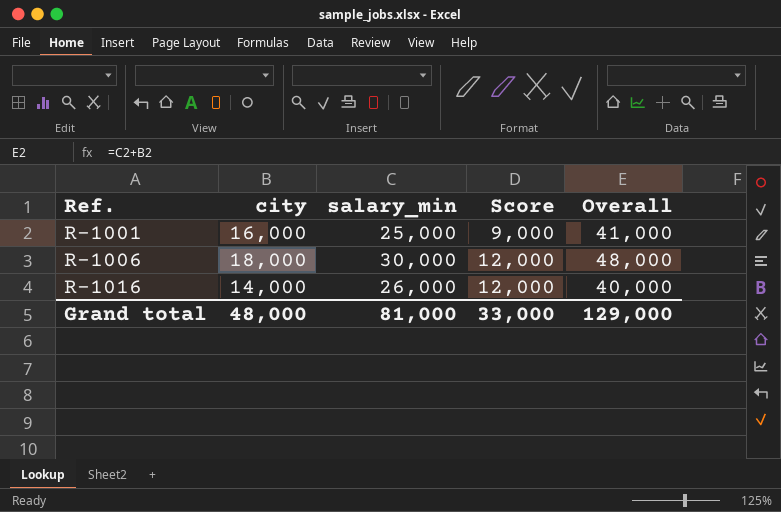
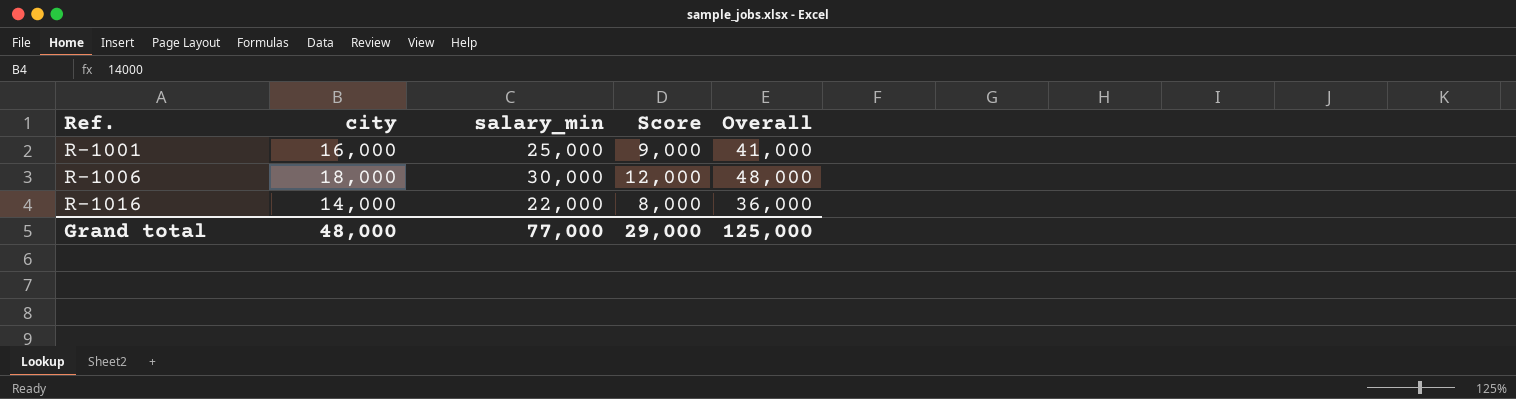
R-1016 | salary_min: 26,000 -> 22,000
R-1016 | Score: 12,000 -> 8,000
R-1016 | Overall: 40,000 -> 36,000
Grand total | salary_min: 81,000 -> 77,000
Grand total | Score: 33,000 -> 29,000
Grand total | Overall: 129,000 -> 125,000

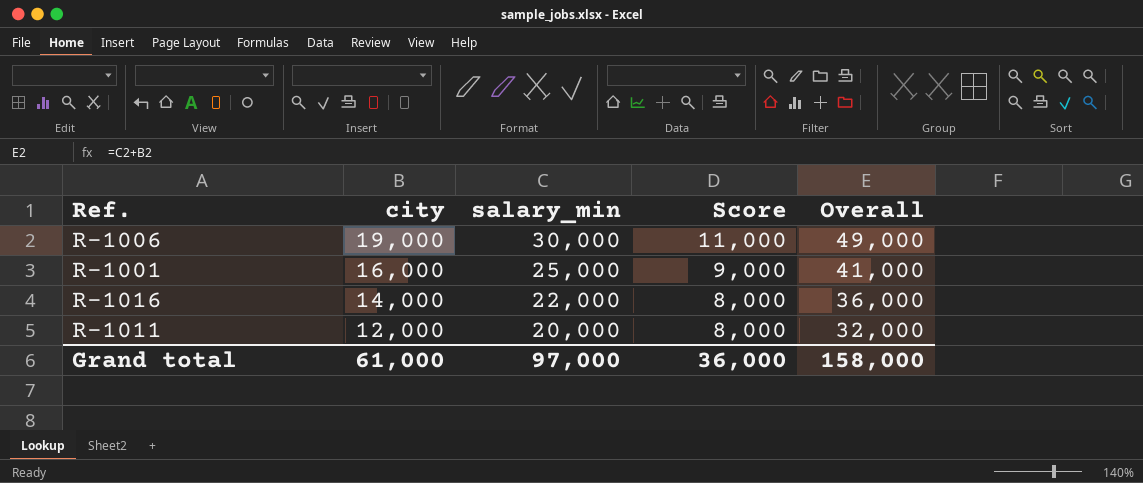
row order: Ref. ascending -> city descending
R-1006 | city: 18,000 -> 19,000
R-1006 | Score: 12,000 -> 11,000
R-1006 | Overall: 48,000 -> 49,000
row R-1011: none -> 12,000 | 20,000 | 8,000 | 32,000
Grand total | city: 48,000 -> 61,000
Grand total | salary_min: 77,000 -> 97,000
Grand total | Score: 29,000 -> 36,000
Grand total | Overall: 125,000 -> 158,000

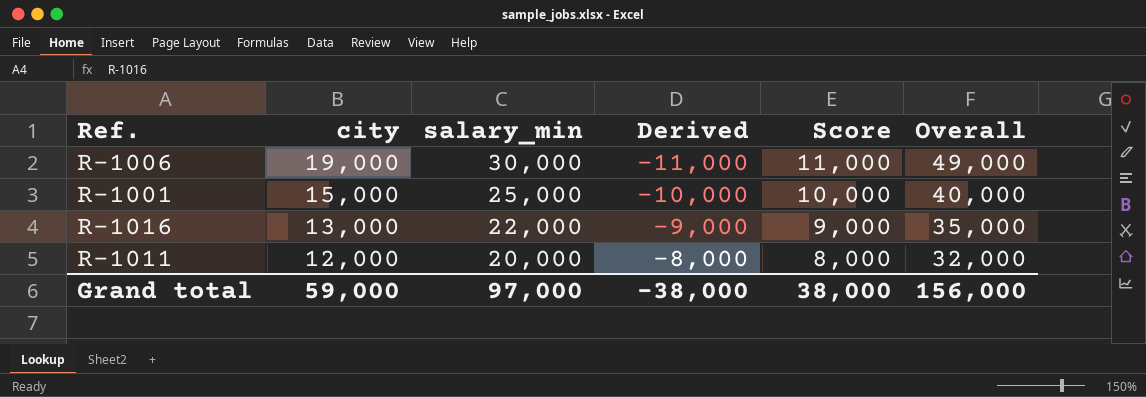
column Derived | formula: none -> [city] - [salary_min]
R-1001 | city: 16,000 -> 15,000
R-1001 | Score: 9,000 -> 10,000
R-1001 | Overall: 41,000 -> 40,000
R-1016 | city: 14,000 -> 13,000
R-1016 | Score: 8,000 -> 9,000
R-1016 | Overall: 36,000 -> 35,000
Grand total | city: 61,000 -> 59,000
Grand total | Score: 36,000 -> 38,000
Grand total | Overall: 158,000 -> 156,000

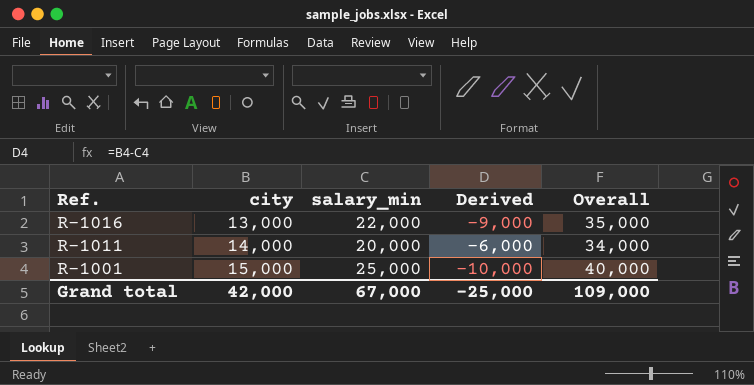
row order: city descending -> Ref. descending
column Score | formula: [salary_min] - [city] -> none
row R-1006: 19,000 | 30,000 | -11,000 | 11,000 | 49,000 -> none
R-1011 | city: 12,000 -> 14,000
R-1011 | Derived: -8,000 -> -6,000
R-1011 | Overall: 32,000 -> 34,000
Grand total | city: 59,000 -> 42,000
Grand total | salary_min: 97,000 -> 67,000
Grand total | Derived: -38,000 -> -25,000
Grand total | Overall: 156,000 -> 109,000

